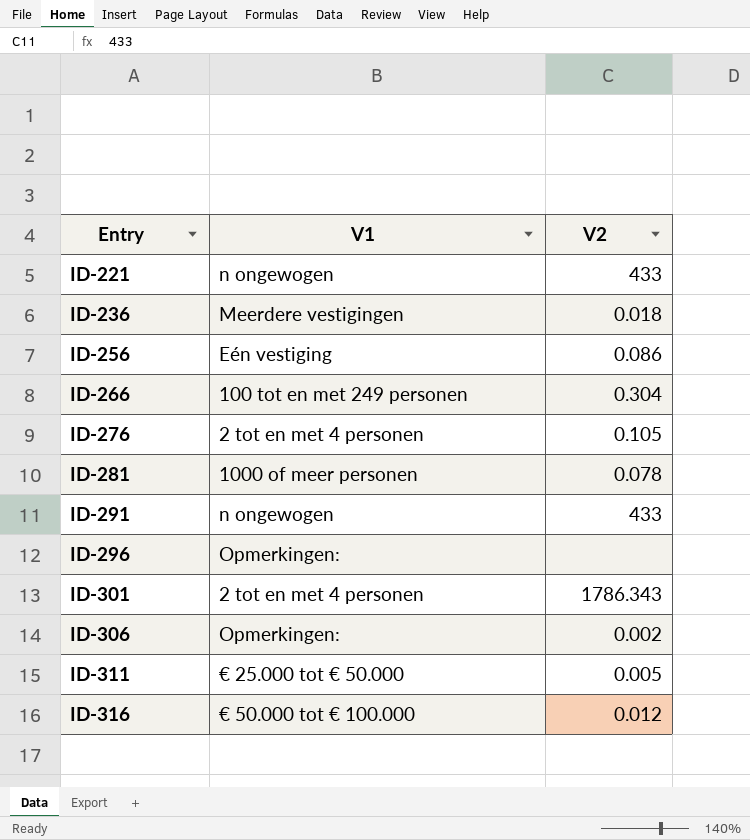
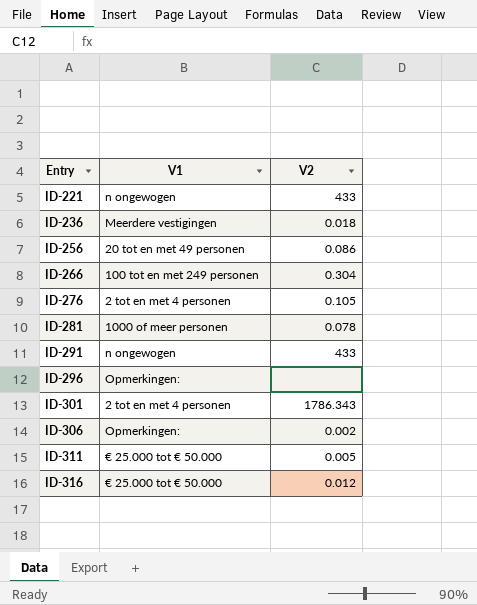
ID-256 | V1: Eén vestiging -> 20 tot en met 49 personen
ID-316 | V1: € 50.000 tot € 100.000 -> € 25.000 tot € 50.000

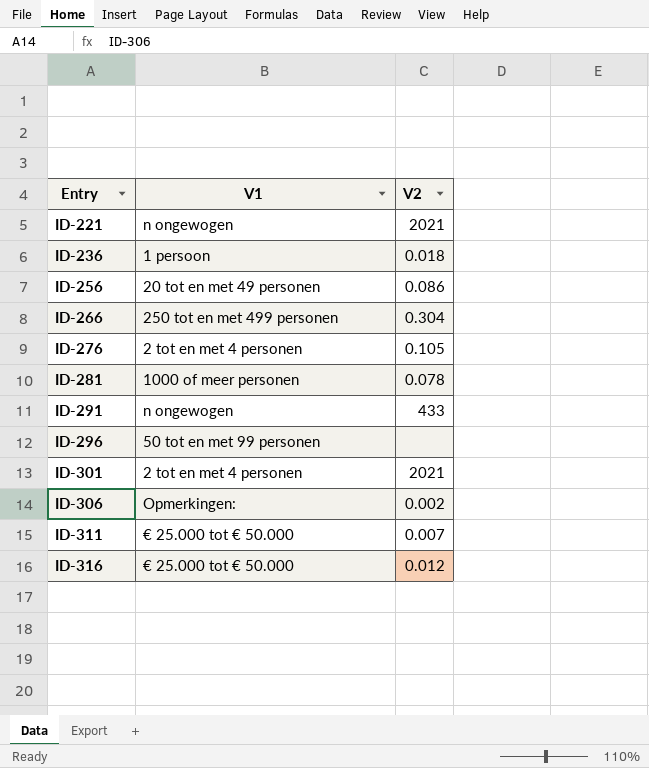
ID-221 | V2: 433 -> 2021
ID-236 | V1: Meerdere vestigingen -> 1 persoon
ID-266 | V1: 100 tot en met 249 personen -> 250 tot en met 499 personen
ID-296 | V1: Opmerkingen: -> 50 tot en met 99 personen
ID-301 | V2: 1786.343 -> 2021
ID-311 | V2: 0.005 -> 0.007

